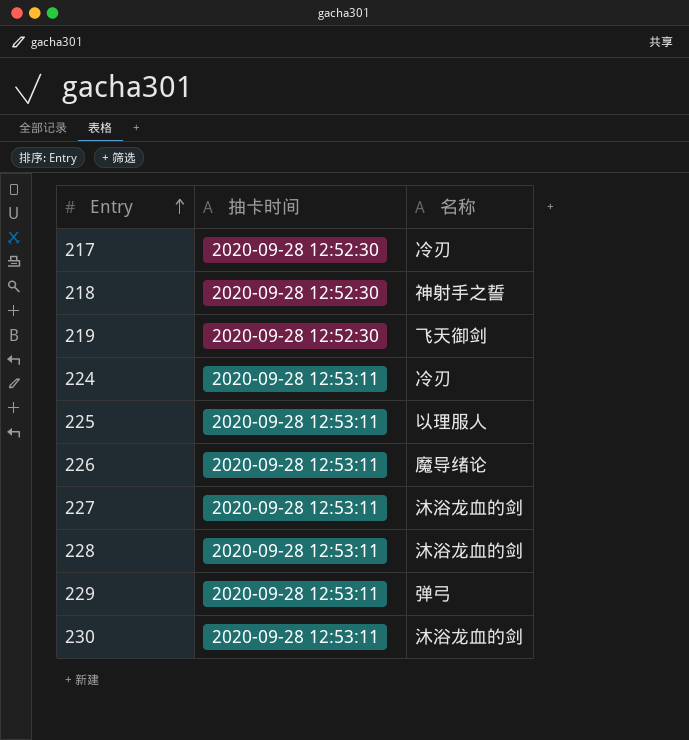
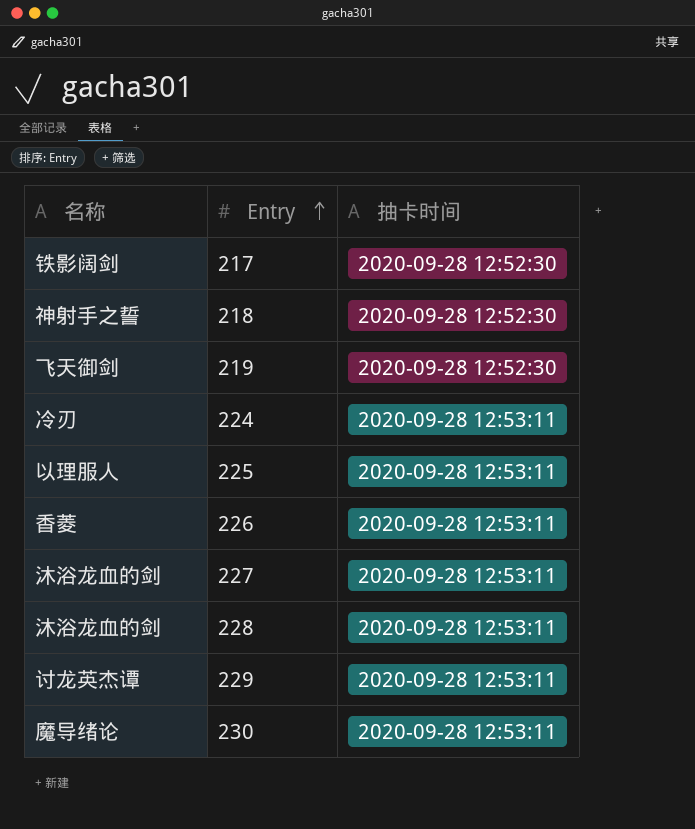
column 名称 | position: 3 -> 1
217 | 名称: 冷刃 -> 铁影阔剑
226 | 名称: 魔导绪论 -> 香菱
229 | 名称: 弹弓 -> 讨龙英杰谭
230 | 名称: 沐浴龙血的剑 -> 魔导绪论

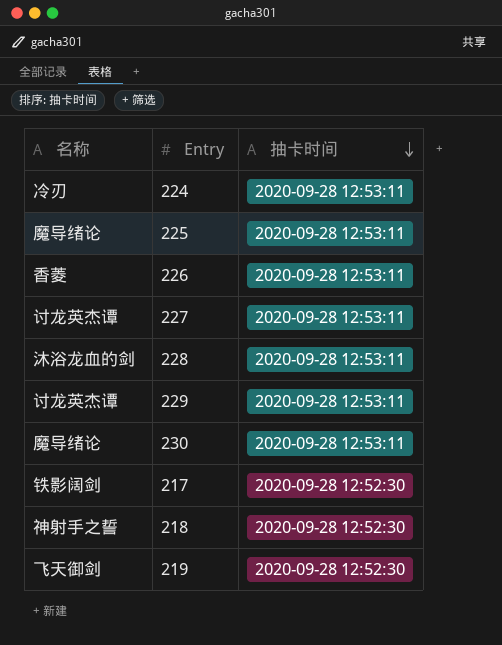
row order: Entry ascending -> 抽卡时间 descending
225 | 名称: 以理服人 -> 魔导绪论
227 | 名称: 沐浴龙血的剑 -> 讨龙英杰谭

